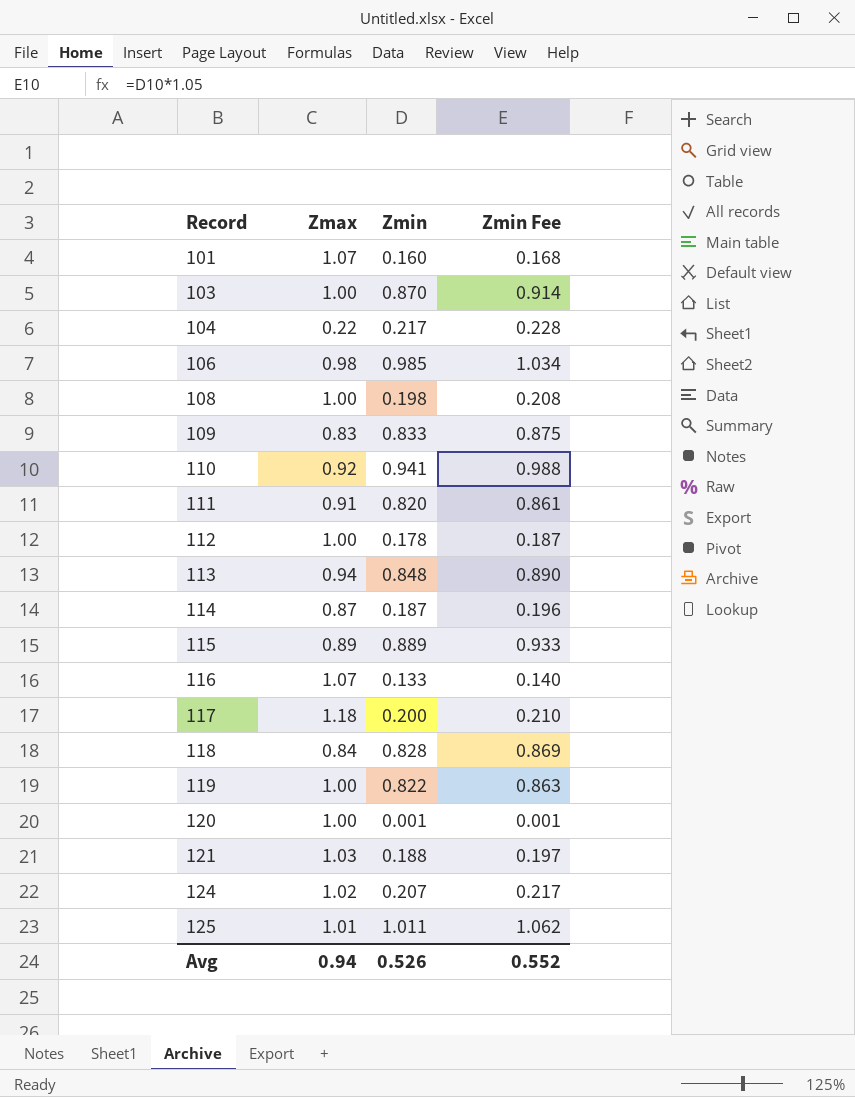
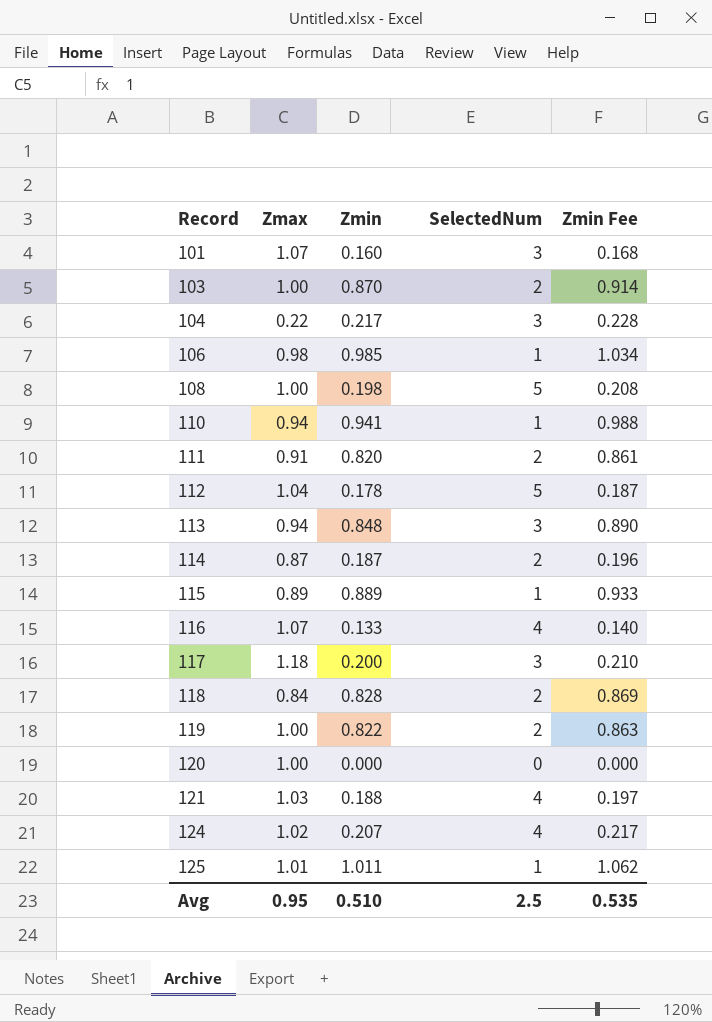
column SelectedNum | position: none -> 4
row 109: 0.83 | 0.833 | 0.875 -> none
110 | Zmax: 0.92 -> 0.94
112 | Zmax: 1.00 -> 1.04
120 | Zmin: 0.001 -> 0.000
120 | Zmin Fee: 0.001 -> 0.000
Avg | Zmax: 0.94 -> 0.95
Avg | Zmin: 0.526 -> 0.510
Avg | Zmin Fee: 0.552 -> 0.535

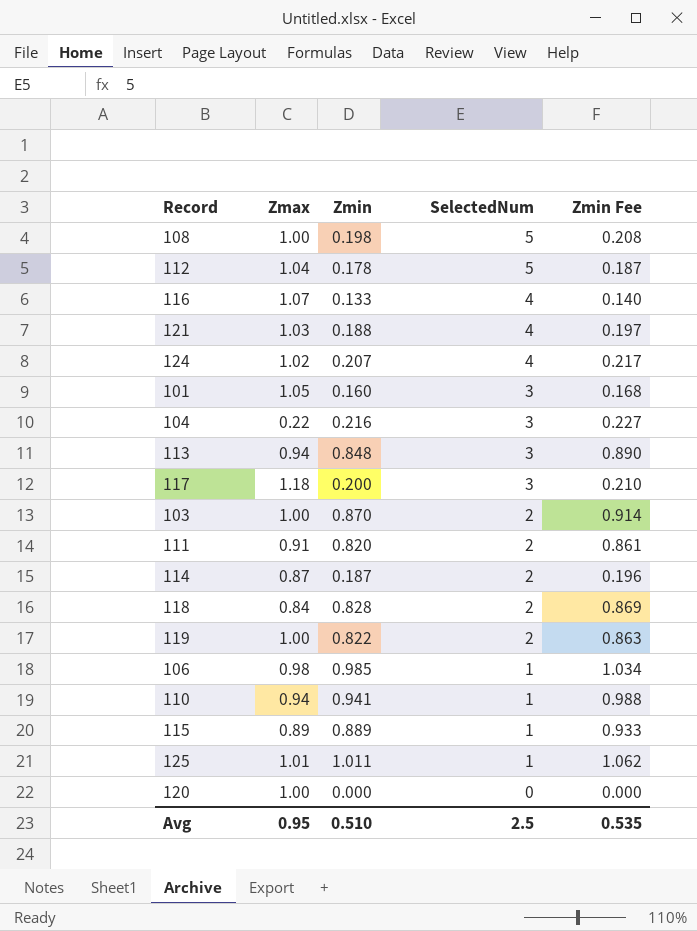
row order: Record ascending -> SelectedNum descending
101 | Zmax: 1.07 -> 1.05
104 | Zmin: 0.217 -> 0.216
104 | Zmin Fee: 0.228 -> 0.227

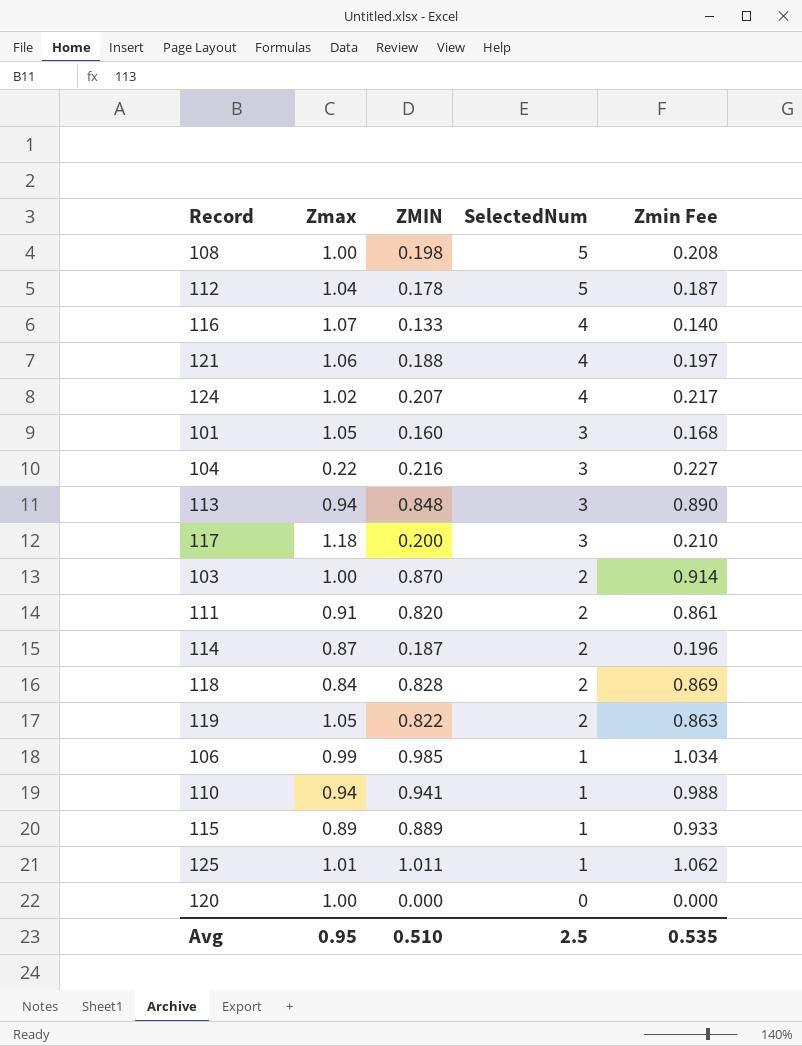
column name: Zmin -> ZMIN
121 | Zmax: 1.03 -> 1.06
119 | Zmax: 1.00 -> 1.05
106 | Zmax: 0.98 -> 0.99

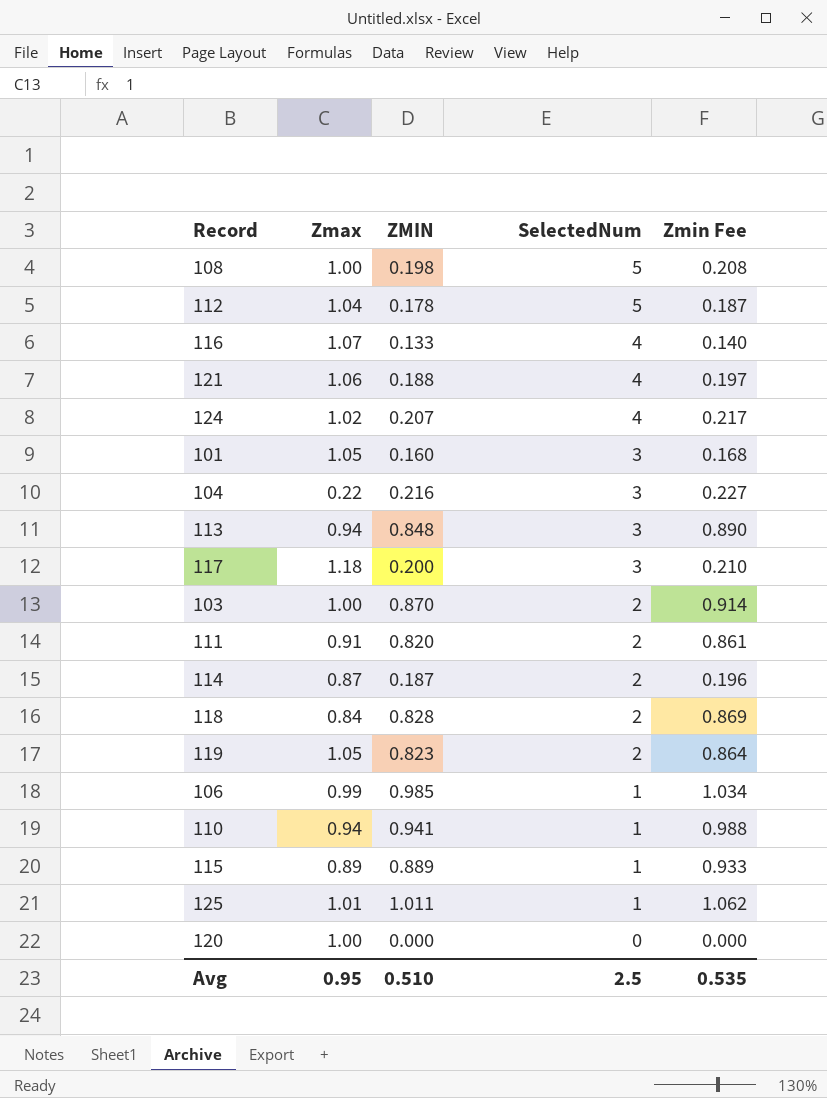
119 | ZMIN: 0.822 -> 0.823
119 | Zmin Fee: 0.863 -> 0.864

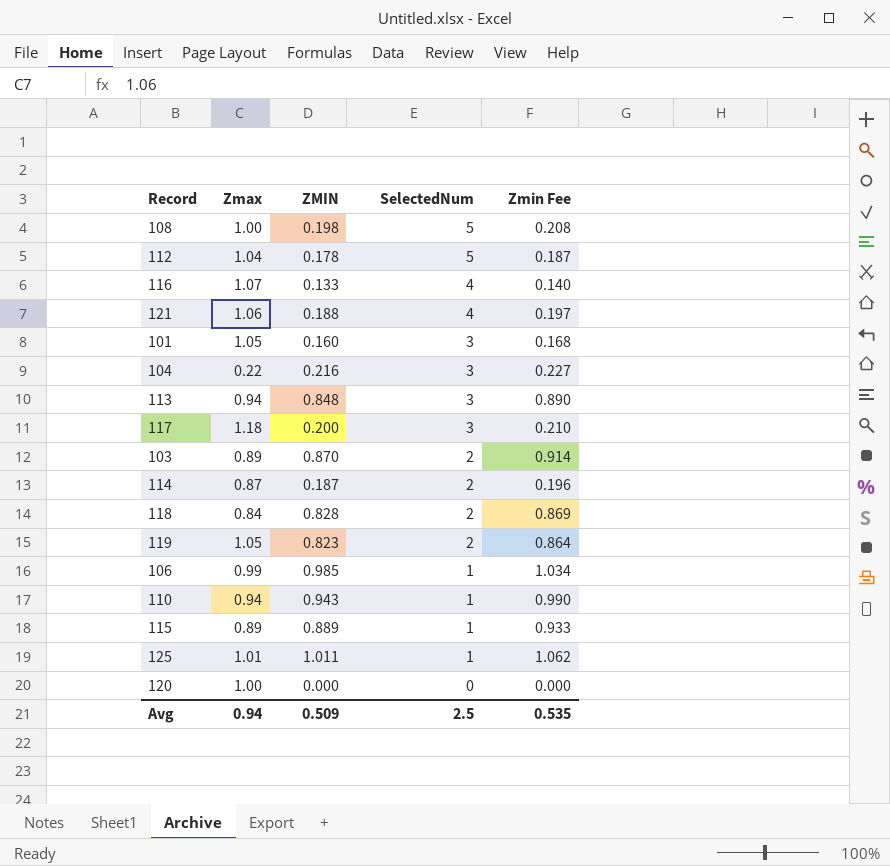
row 124: 1.02 | 0.207 | 4 | 0.217 -> none
row 111: 0.91 | 0.820 | 2 | 0.861 -> none
103 | Zmax: 1.00 -> 0.89
110 | ZMIN: 0.941 -> 0.943
110 | Zmin Fee: 0.988 -> 0.990
Avg | Zmax: 0.95 -> 0.94
Avg | ZMIN: 0.510 -> 0.509

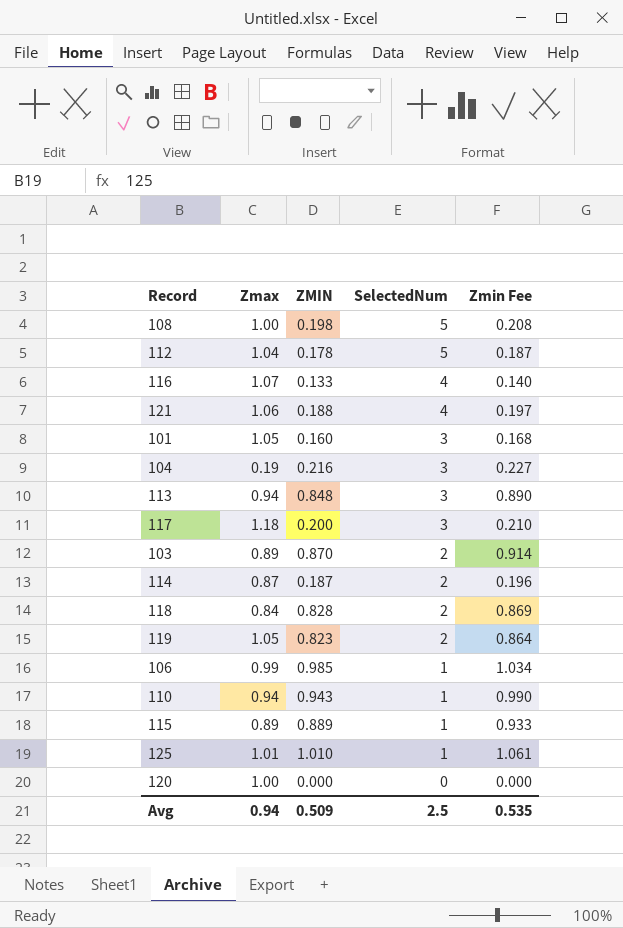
104 | Zmax: 0.22 -> 0.19
125 | ZMIN: 1.011 -> 1.010
125 | Zmin Fee: 1.062 -> 1.061

